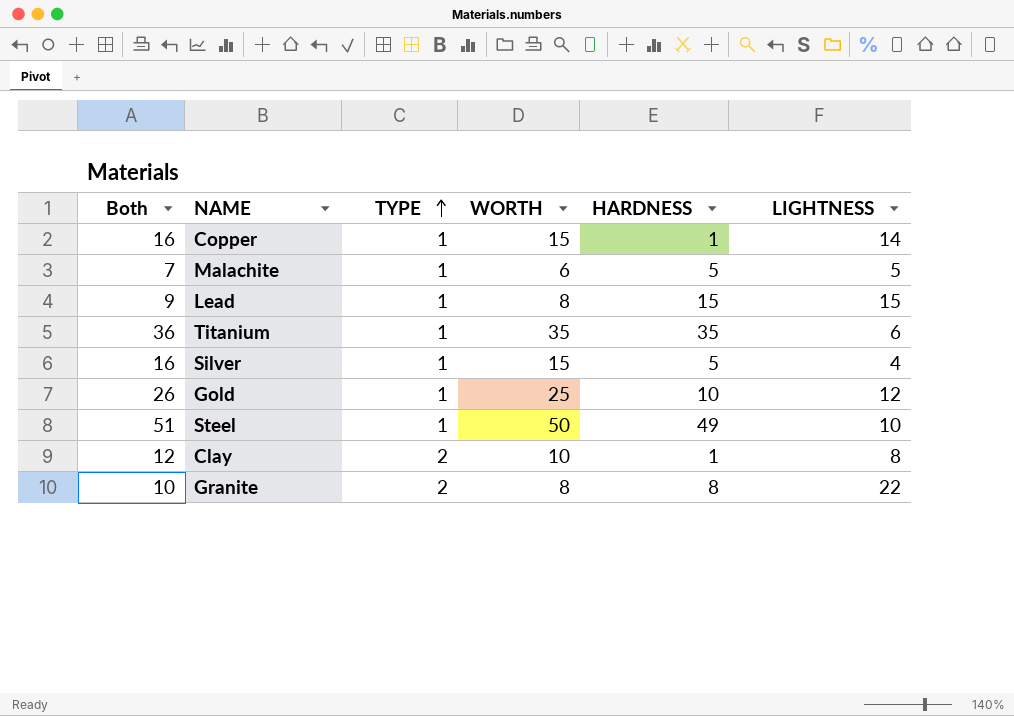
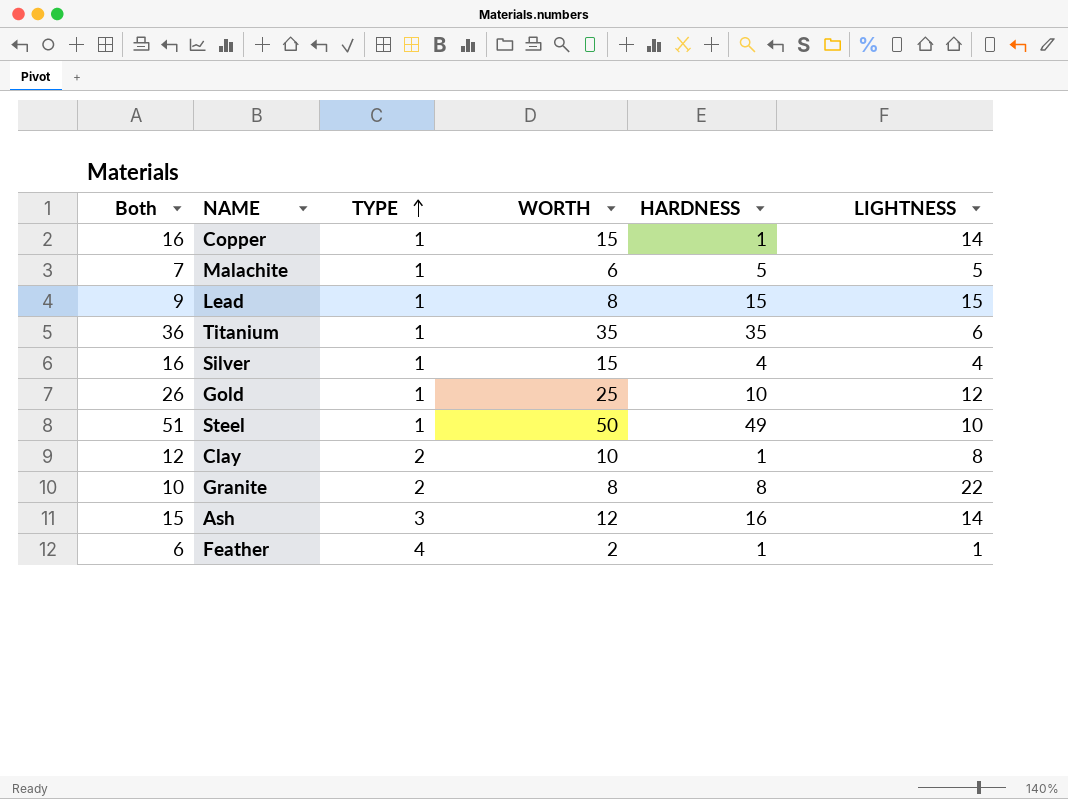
Silver | HARDNESS: 5 -> 4
row Ash: none -> 15 | 3 | 12 | 16 | 14
row Feather: none -> 6 | 4 | 2 | 1 | 1

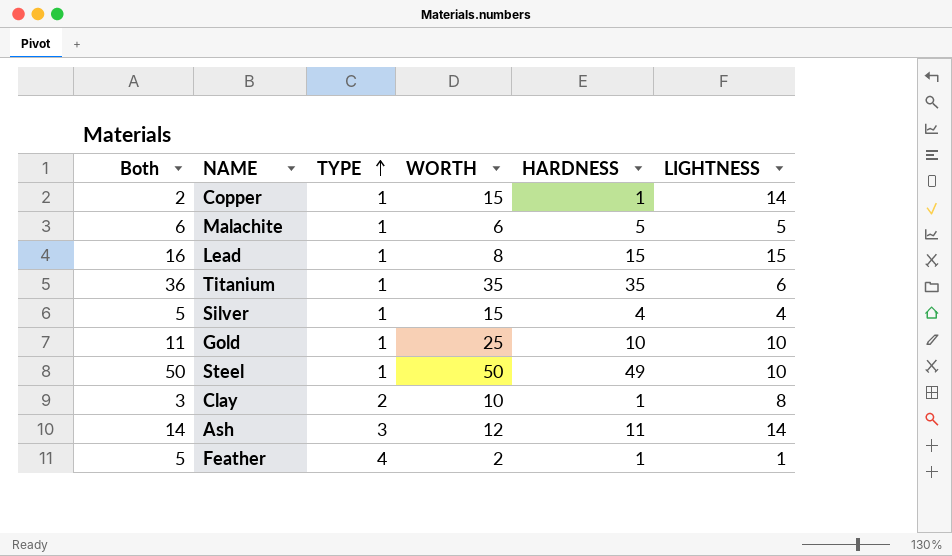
column Both | formula: [TYPE] + [WORTH] -> [TYPE] + [HARDNESS]
row Granite: 10 | 2 | 8 | 8 | 22 -> none
Gold | LIGHTNESS: 12 -> 10
Ash | HARDNESS: 16 -> 11

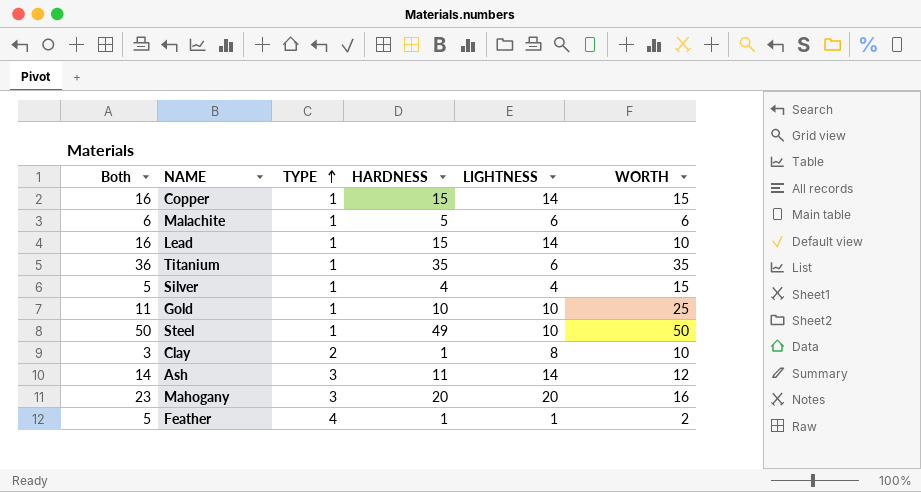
column WORTH | position: 4 -> 6
Copper | Both: 2 -> 16
Copper | HARDNESS: 1 -> 15
Malachite | LIGHTNESS: 5 -> 6
Lead | LIGHTNESS: 15 -> 14
Lead | WORTH: 8 -> 10
row Mahogany: none -> 23 | 3 | 20 | 20 | 16

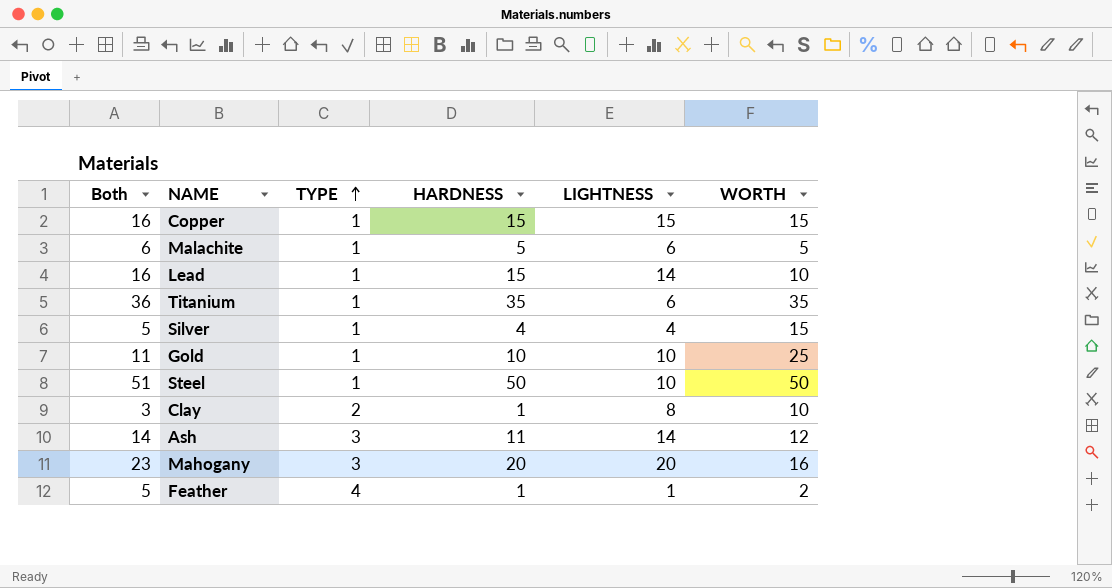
Copper | LIGHTNESS: 14 -> 15
Malachite | WORTH: 6 -> 5
Steel | Both: 50 -> 51
Steel | HARDNESS: 49 -> 50

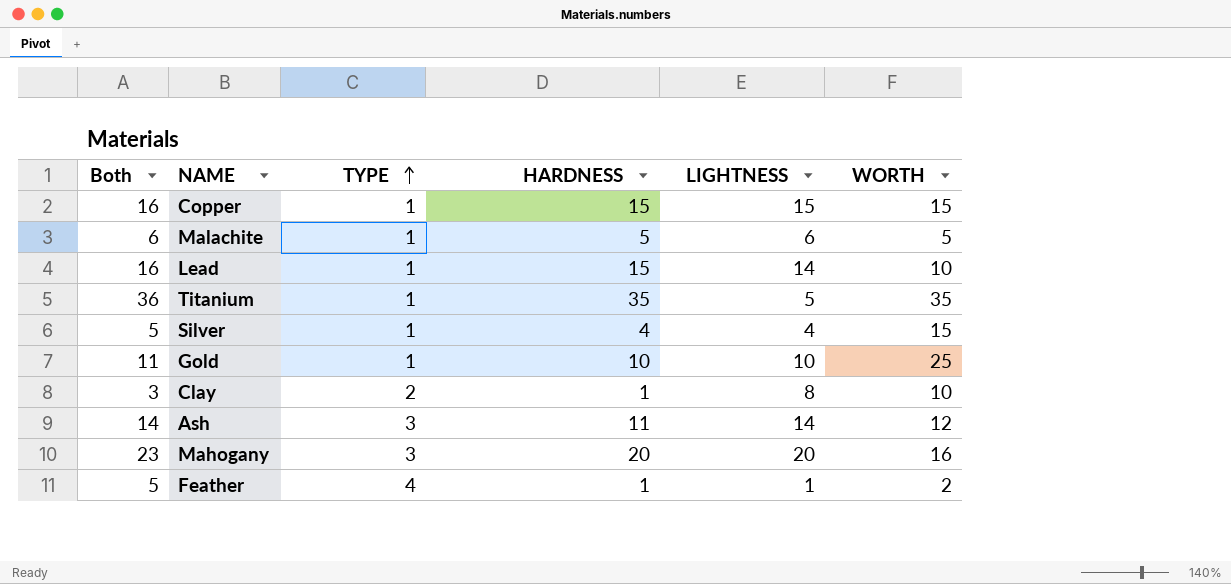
row Steel: 51 | 1 | 50 | 10 | 50 -> none
Titanium | LIGHTNESS: 6 -> 5

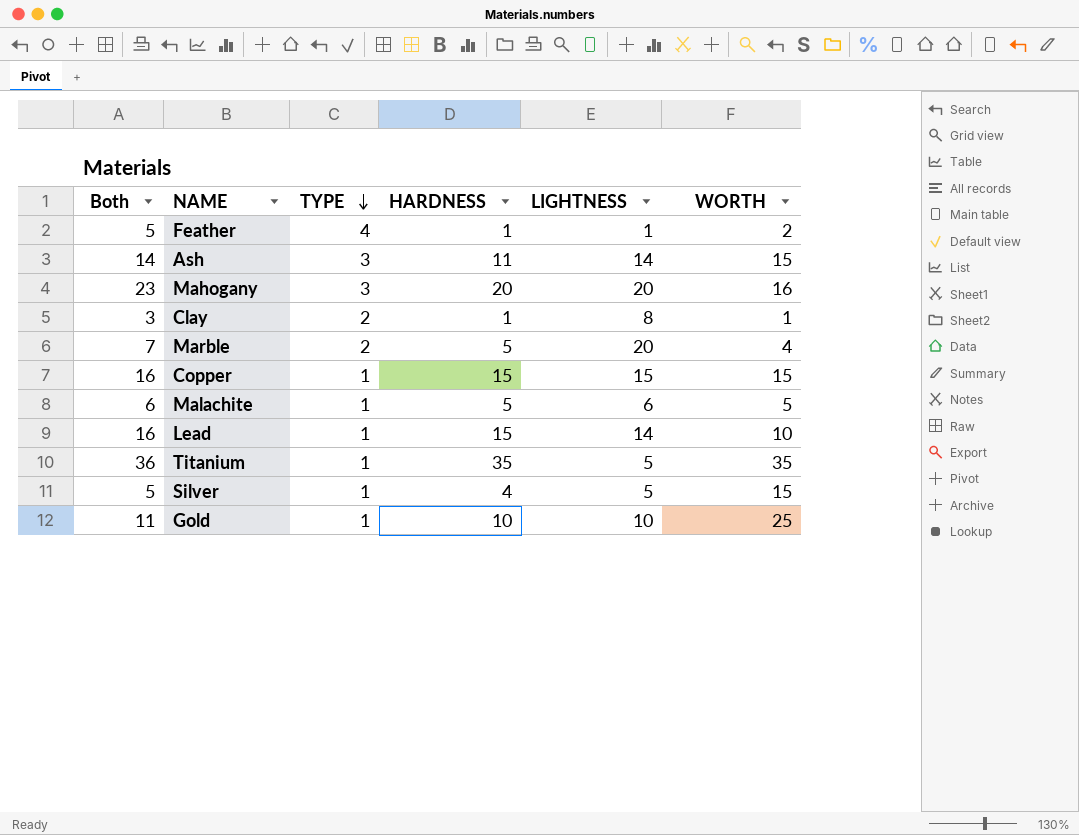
row order: TYPE ascending -> TYPE descending
Ash | WORTH: 12 -> 15
Clay | WORTH: 10 -> 1
row Marble: none -> 7 | 2 | 5 | 20 | 4
Silver | LIGHTNESS: 4 -> 5

